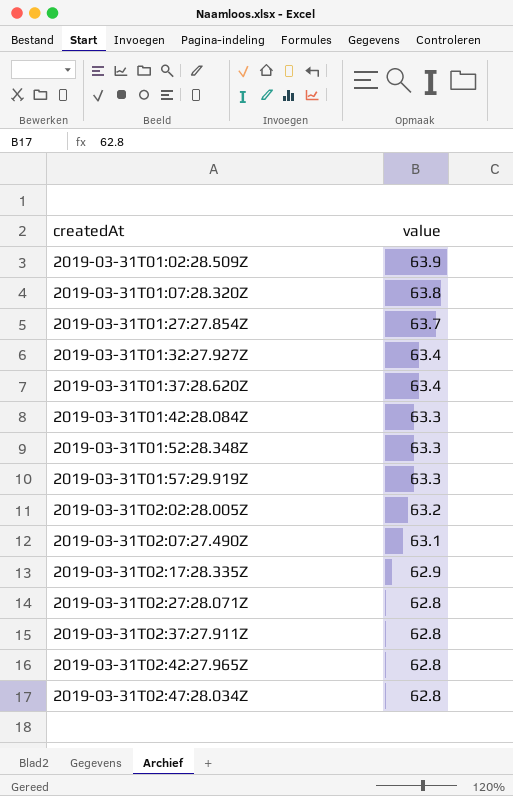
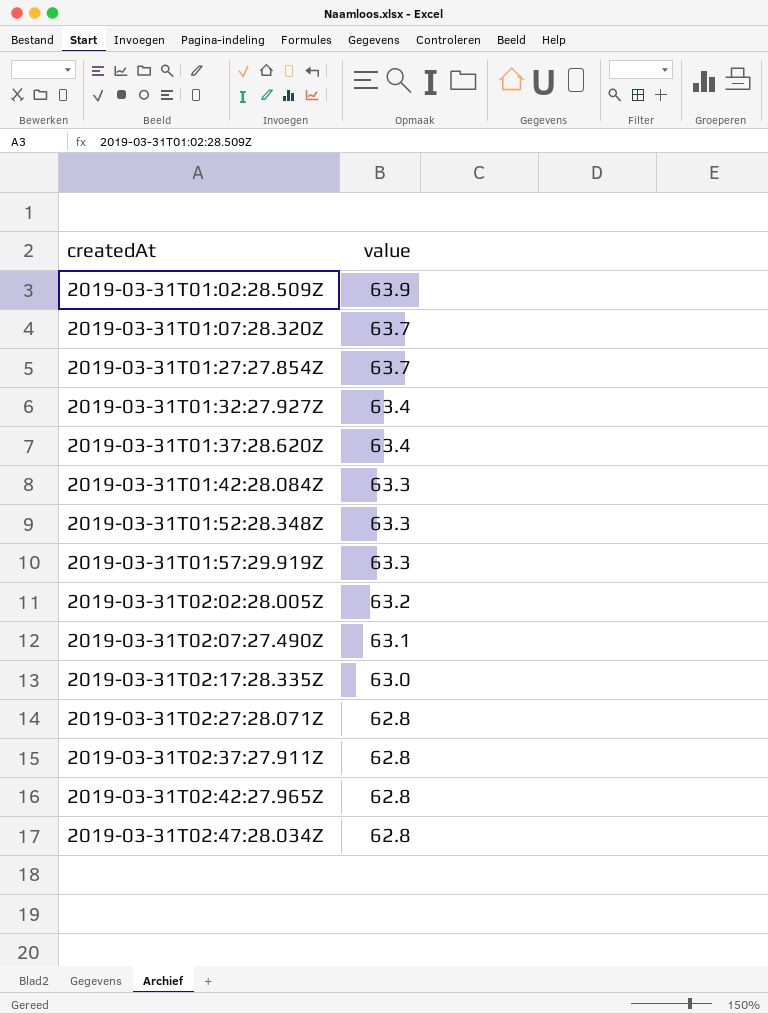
2019-03-31T01:07:28.320Z | value: 63.8 -> 63.7
2019-03-31T02:17:28.335Z | value: 62.9 -> 63.0

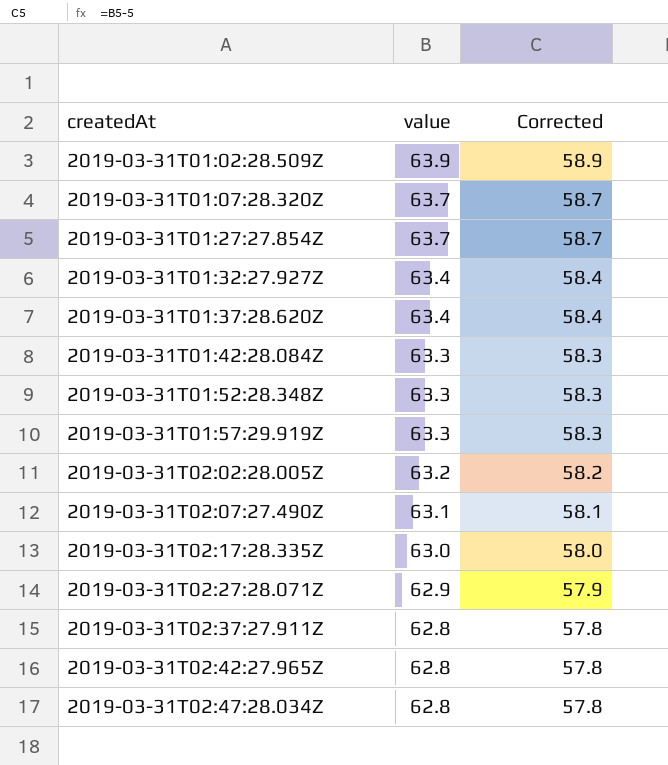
column Corrected | formula: none -> [value] - 5
2019-03-31T02:27:28.071Z | value: 62.8 -> 62.9

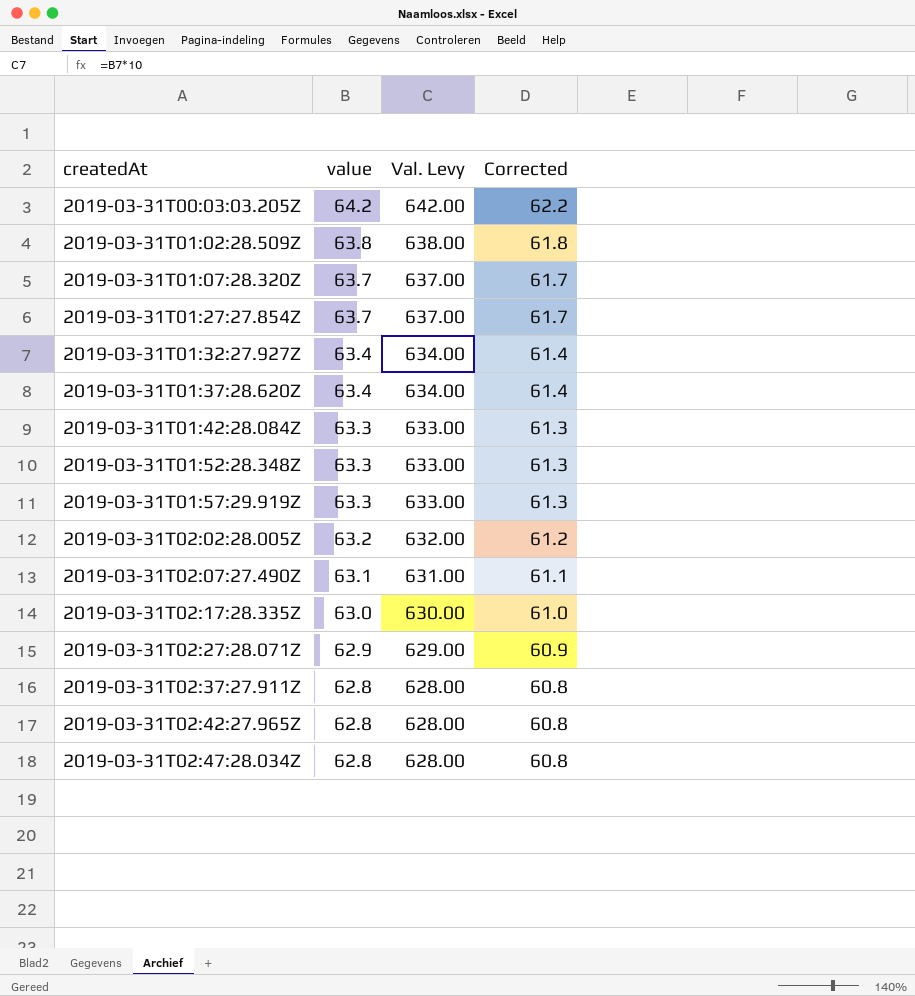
column Val. Levy | formula: none -> [value] * 10
column Corrected | formula: [value] - 5 -> [value] - 2
row 2019-03-31T00:03:03.205Z: none -> 64.2 | 642.00 | 62.2
2019-03-31T01:02:28.509Z | value: 63.9 -> 63.8

